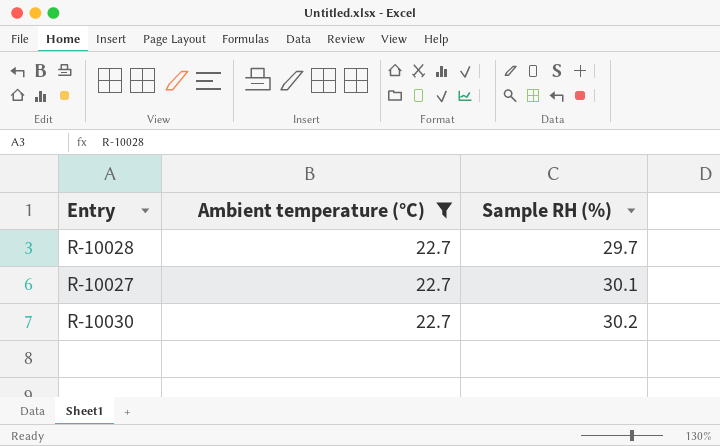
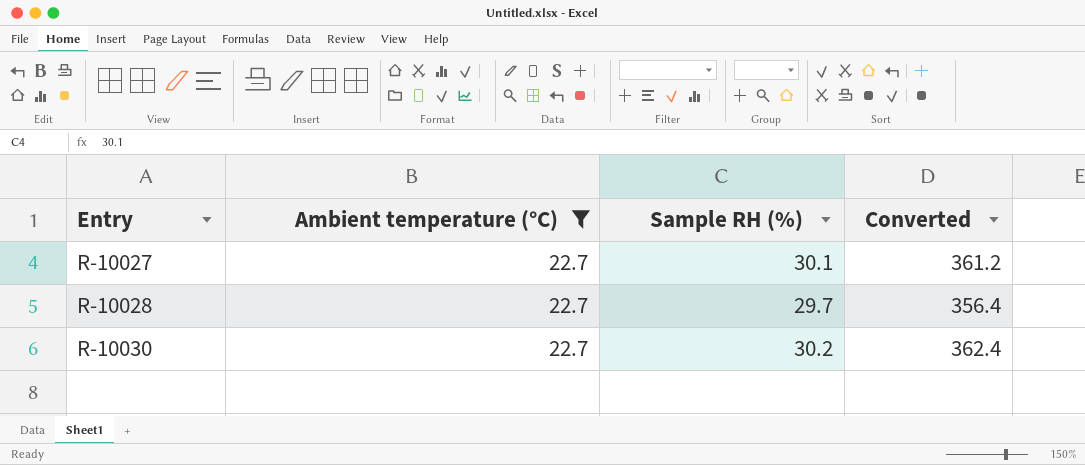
row order: Sample RH (%) ascending -> Entry ascending
column Converted | formula: none -> [Sample RH (%)] * 12

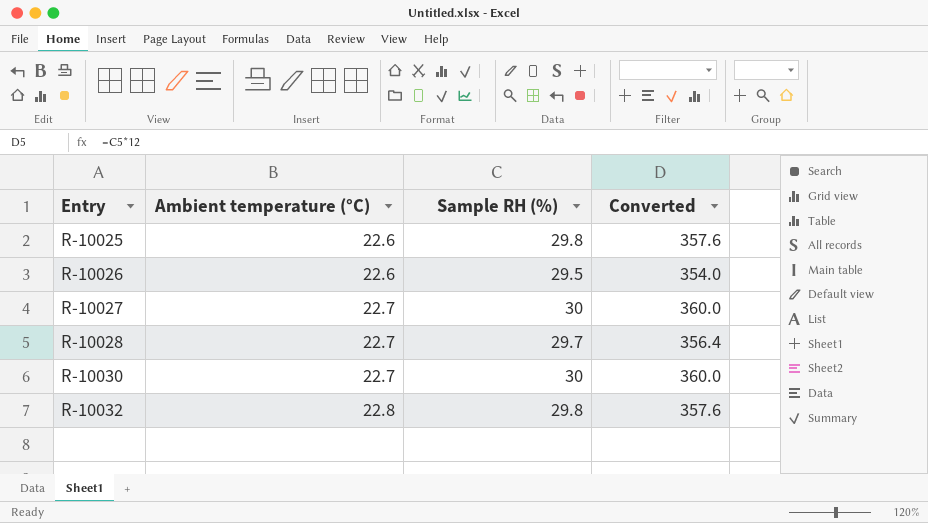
filter: Ambient temperature (°C) = 22.7 -> none
R-10027 | Sample RH (%): 30.1 -> 30
R-10027 | Converted: 361.2 -> 360.0
R-10030 | Sample RH (%): 30.2 -> 30
R-10030 | Converted: 362.4 -> 360.0

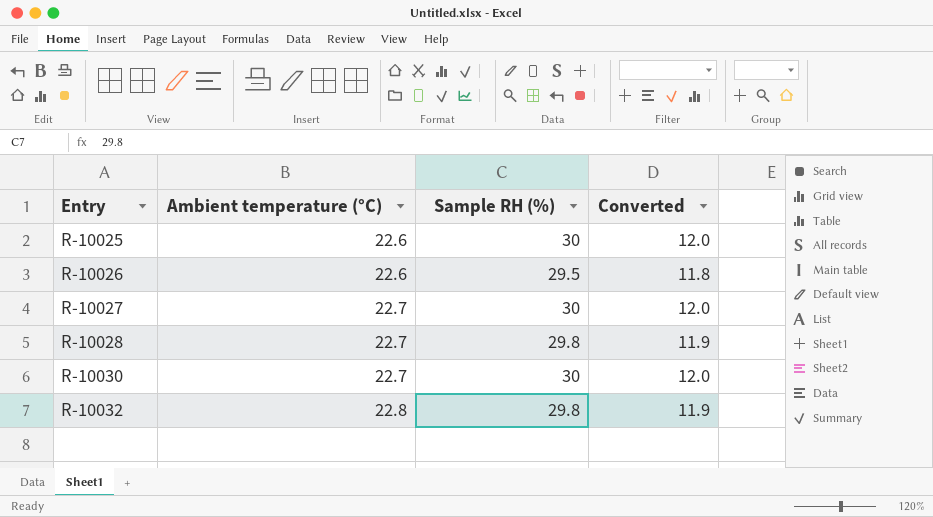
column Converted | formula: [Sample RH (%)] * 12 -> [Sample RH (%)] * 0.4
R-10025 | Sample RH (%): 29.8 -> 30
R-10028 | Sample RH (%): 29.7 -> 29.8

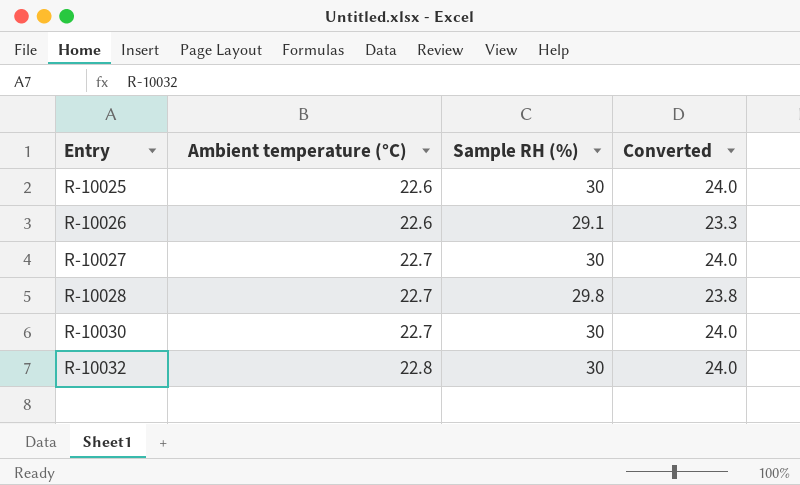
column Converted | formula: [Sample RH (%)] * 0.4 -> [Sample RH (%)] * 0.8
R-10026 | Sample RH (%): 29.5 -> 29.1
R-10032 | Sample RH (%): 29.8 -> 30

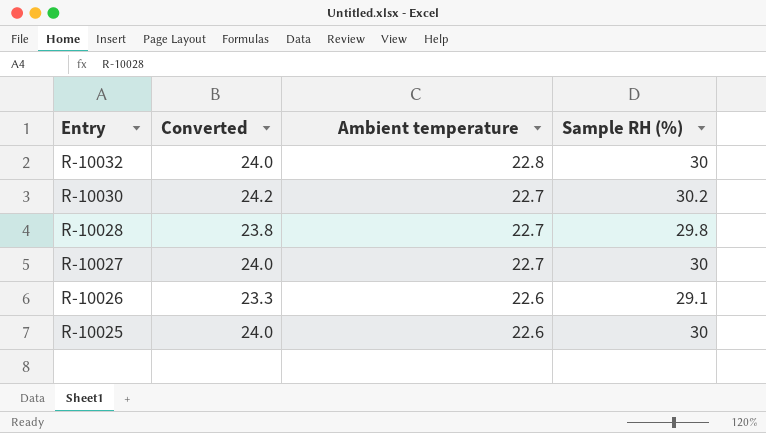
row order: Entry ascending -> Entry descending
column Converted | position: 4 -> 2
column name: Ambient temperature (°C) -> Ambient temperature
R-10030 | Converted: 24.0 -> 24.2
R-10030 | Sample RH (%): 30 -> 30.2

